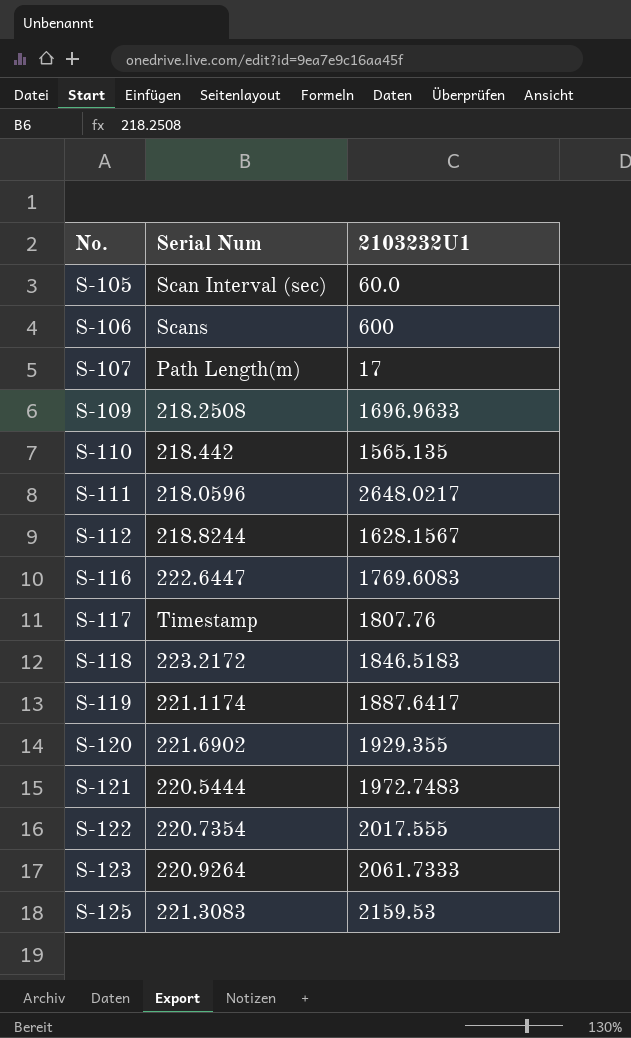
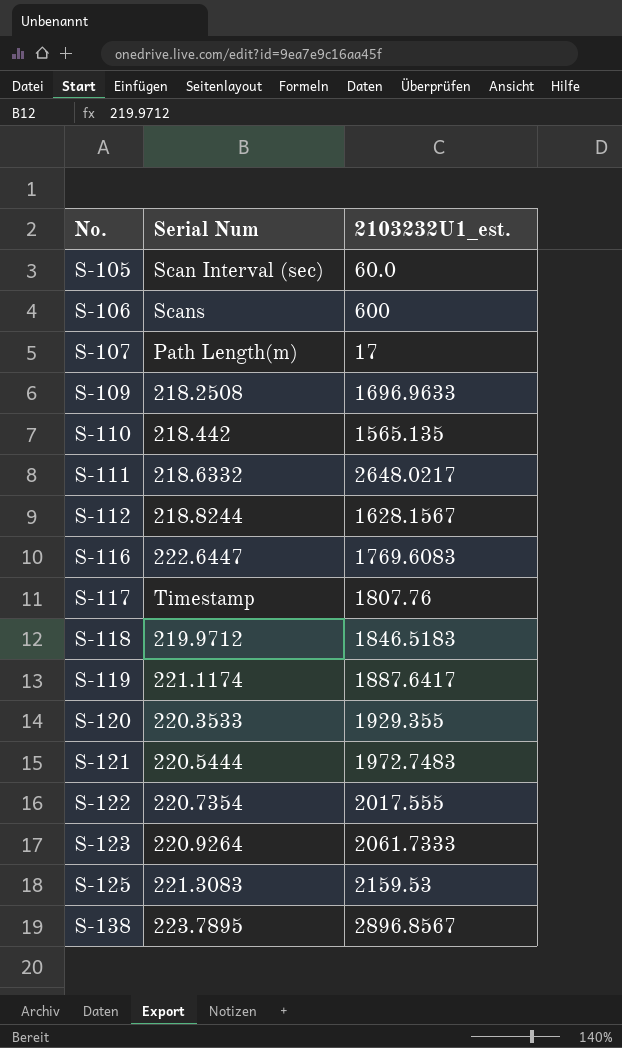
column name: 2103232U1 -> 2103232U1_est.
S-111 | Serial Num: 218.0596 -> 218.6332
S-118 | Serial Num: 223.2172 -> 219.9712
S-120 | Serial Num: 221.6902 -> 220.3533
row S-138: none -> 223.7895 | 2896.8567

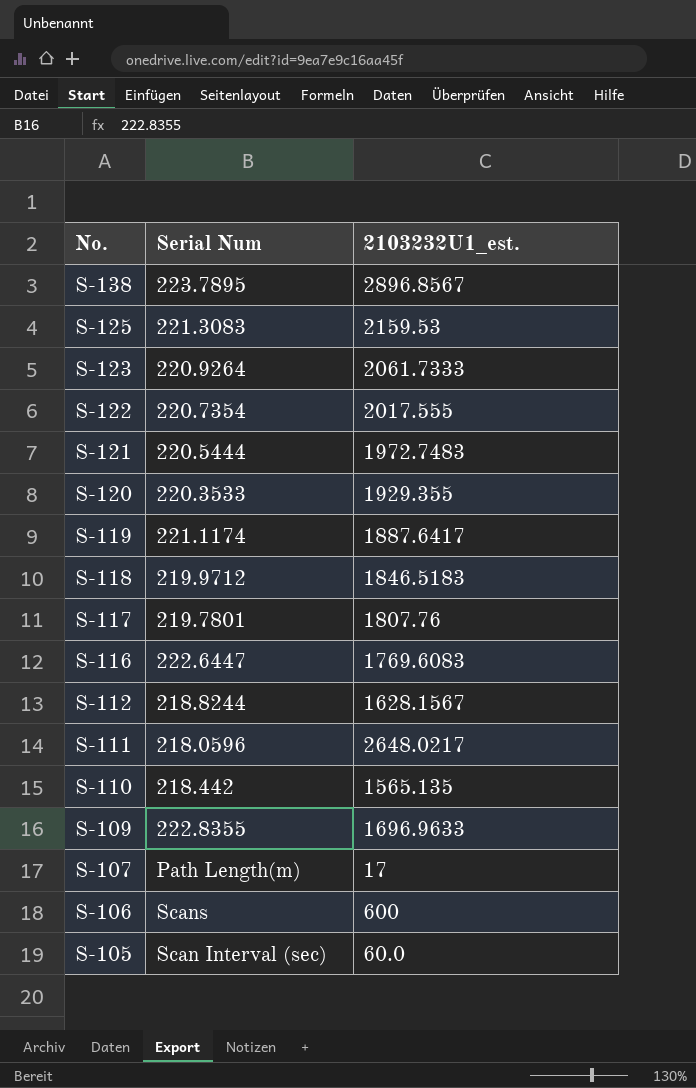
row order: No. ascending -> No. descending
S-117 | Serial Num: Timestamp -> 219.7801
S-111 | Serial Num: 218.6332 -> 218.0596
S-109 | Serial Num: 218.2508 -> 222.8355

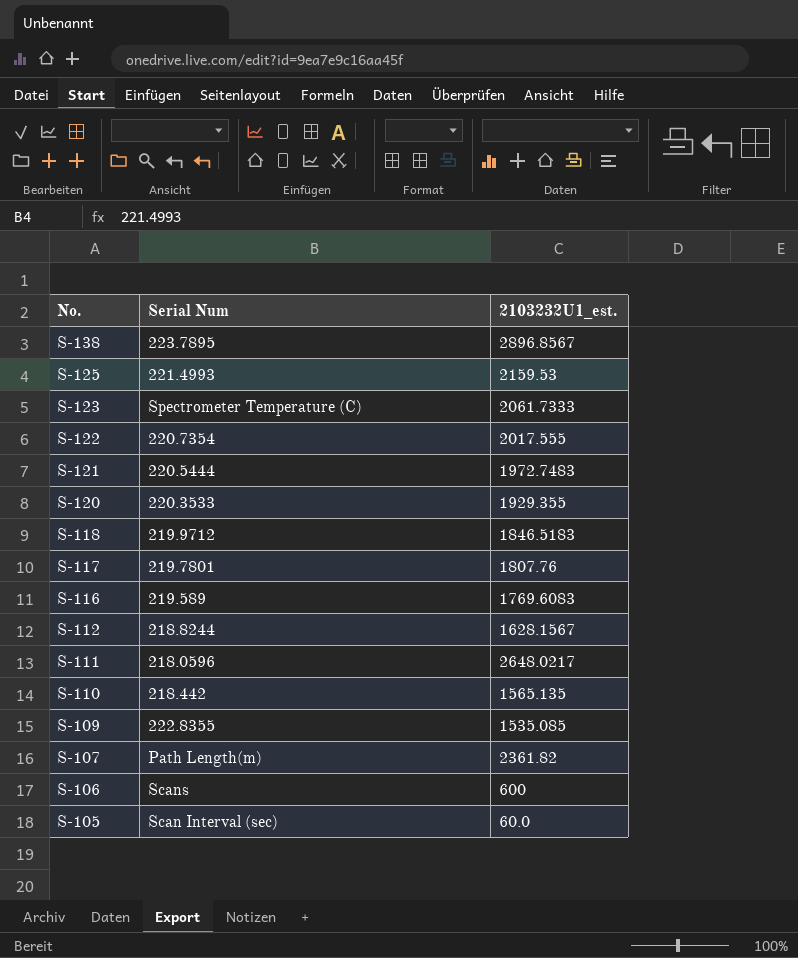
row S-119: 221.1174 | 1887.6417 -> none
S-125 | Serial Num: 221.3083 -> 221.4993
S-123 | Serial Num: 220.9264 -> Spectrometer Temperature (C)
S-116 | Serial Num: 222.6447 -> 219.589
S-109 | 2103232U1_est.: 1696.9633 -> 1535.085
S-107 | 2103232U1_est.: 17 -> 2361.82

